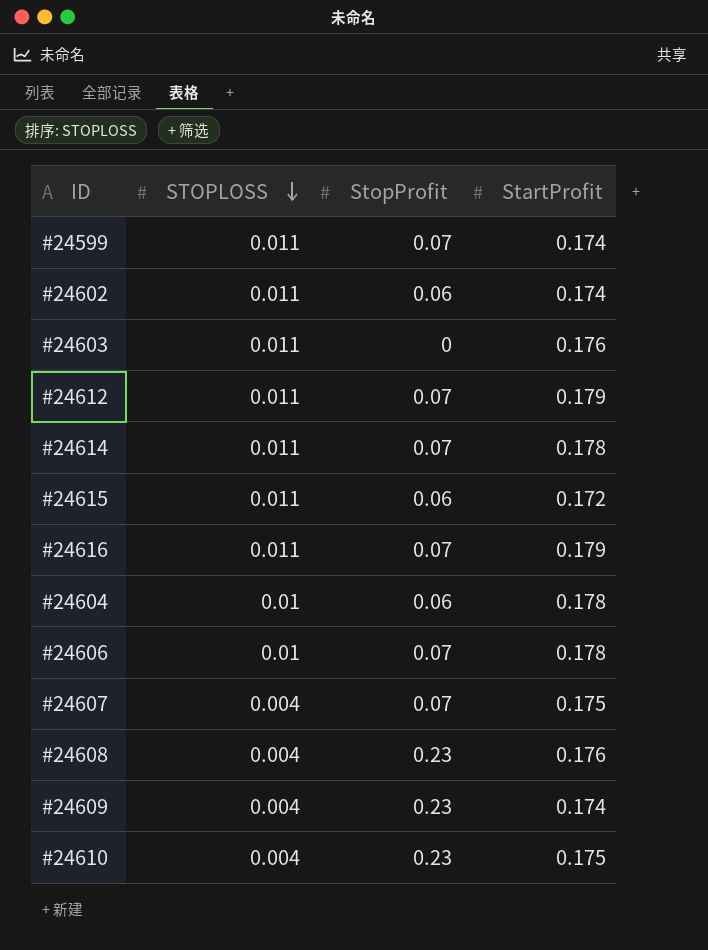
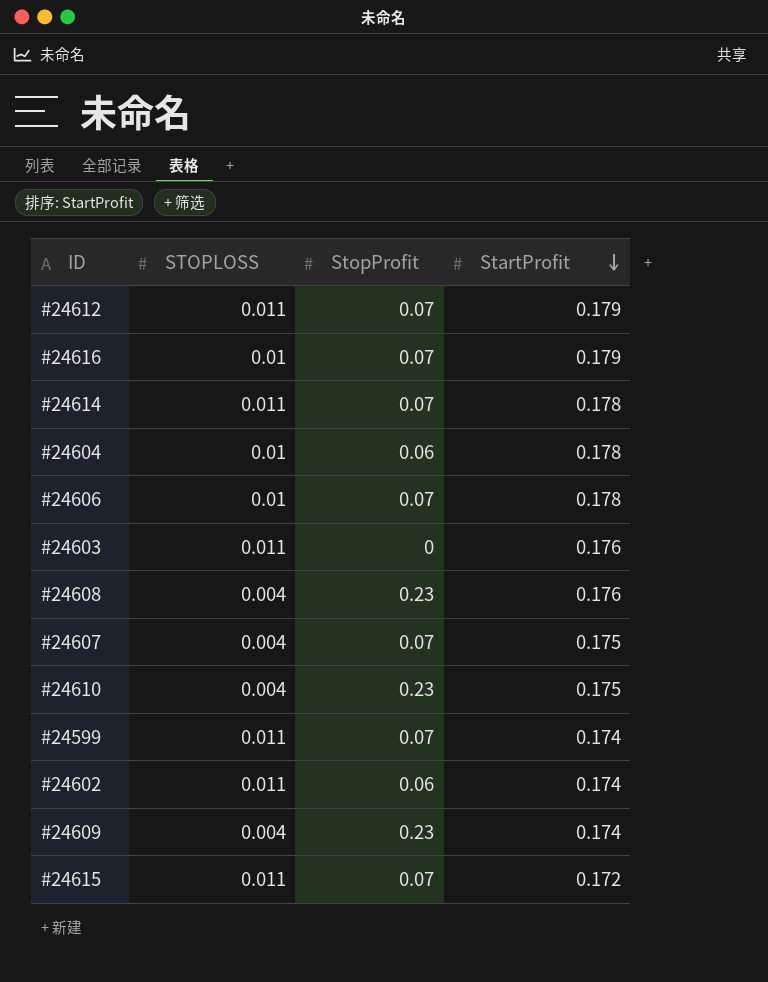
row order: STOPLOSS descending -> StartProfit descending
#24616 | STOPLOSS: 0.011 -> 0.01
#24615 | StopProfit: 0.06 -> 0.07

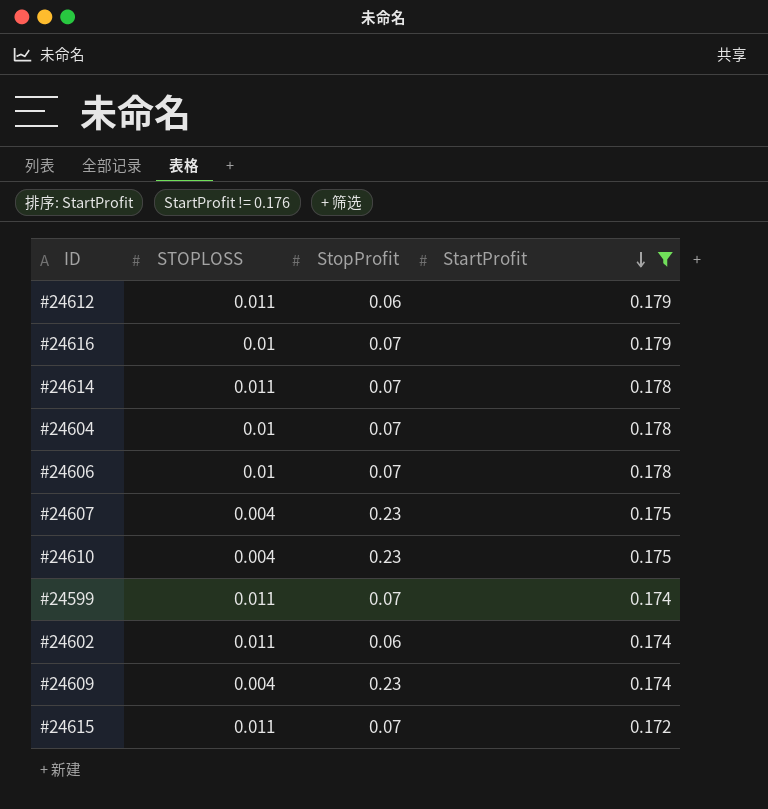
filter: none -> StartProfit != 0.176
#24612 | StopProfit: 0.07 -> 0.06
#24604 | StopProfit: 0.06 -> 0.07
#24607 | StopProfit: 0.07 -> 0.23

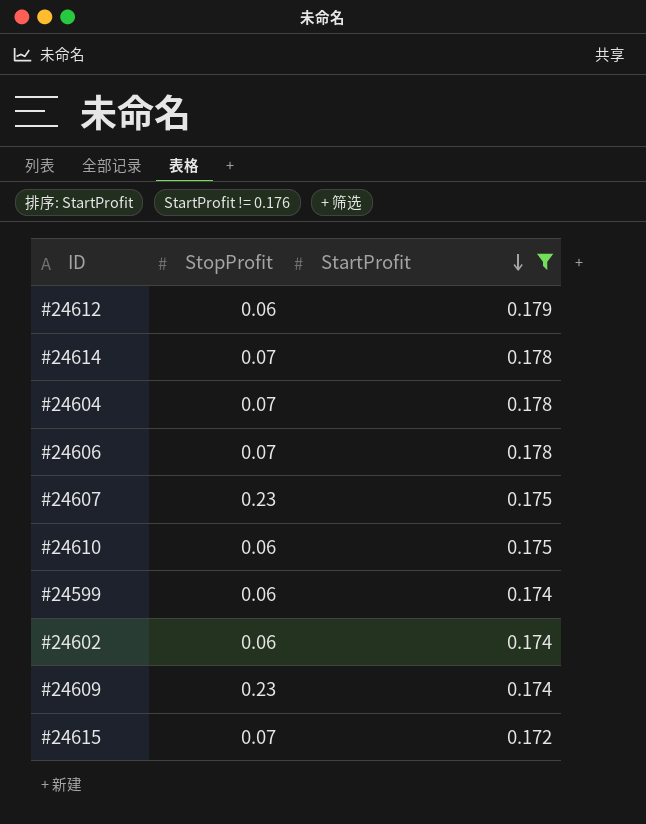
column STOPLOSS | position: 2 -> none
row #24616: 0.01 | 0.07 | 0.179 -> none
#24610 | StopProfit: 0.23 -> 0.06
#24599 | StopProfit: 0.07 -> 0.06

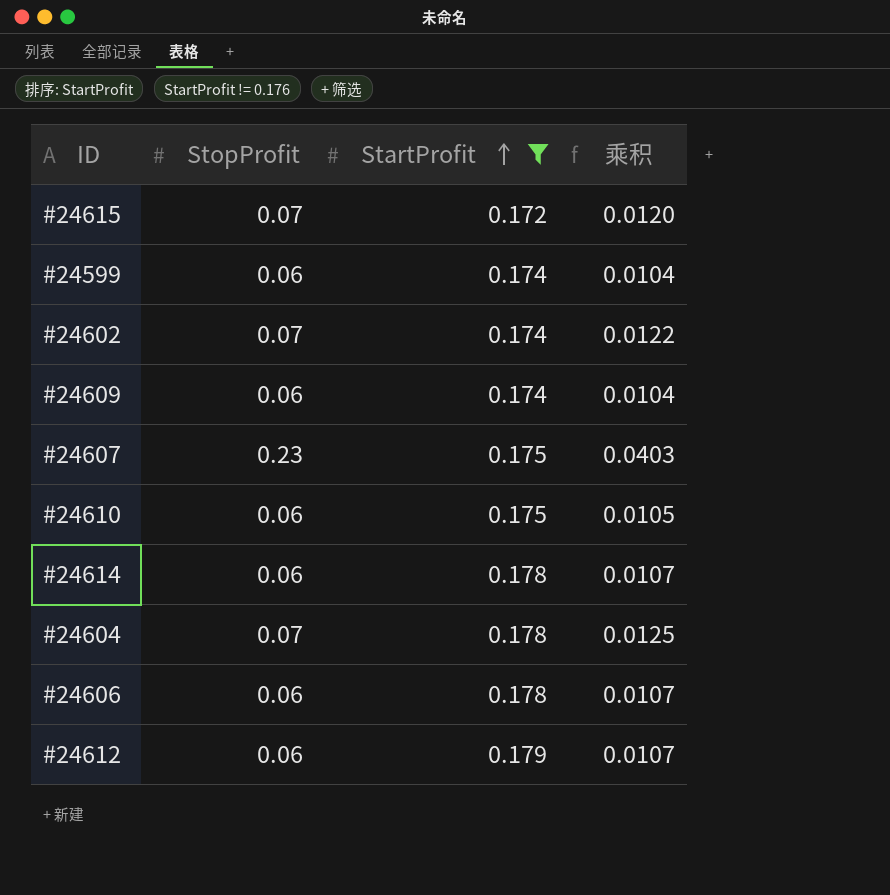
row order: StartProfit descending -> StartProfit ascending
column 乘积 | formula: none -> [StopProfit] * [StartProfit]
#24602 | StopProfit: 0.06 -> 0.07
#24609 | StopProfit: 0.23 -> 0.06
#24614 | StopProfit: 0.07 -> 0.06
#24606 | StopProfit: 0.07 -> 0.06

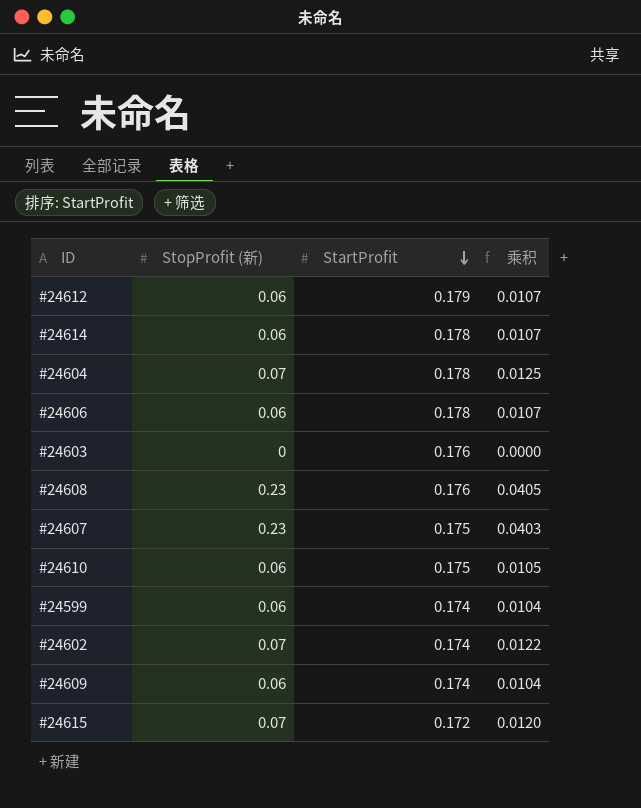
filter: StartProfit != 0.176 -> none
row order: StartProfit ascending -> StartProfit descending
column name: StopProfit -> StopProfit (新)

